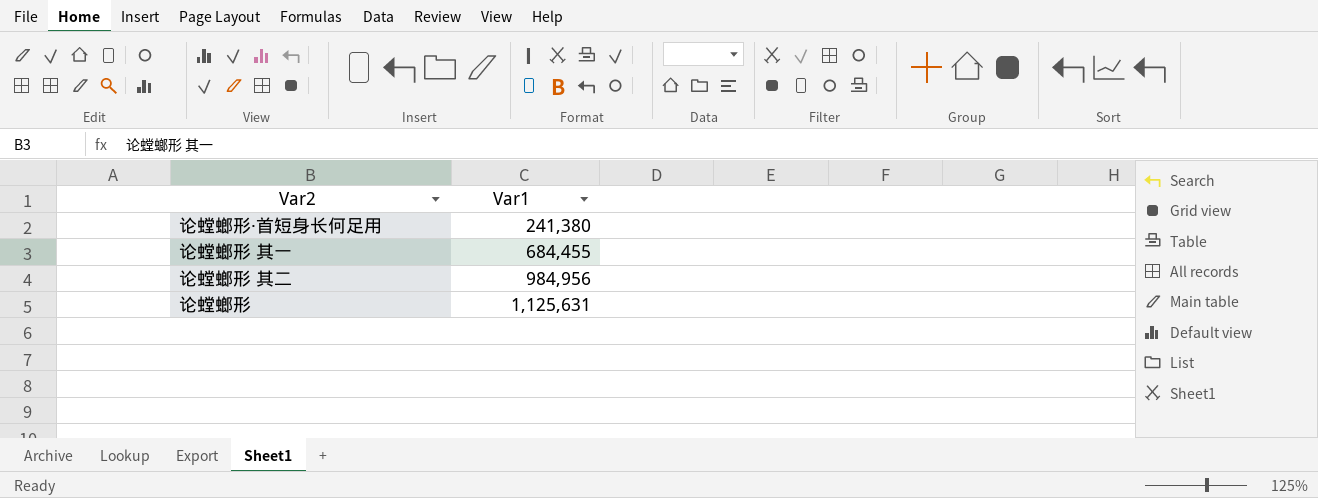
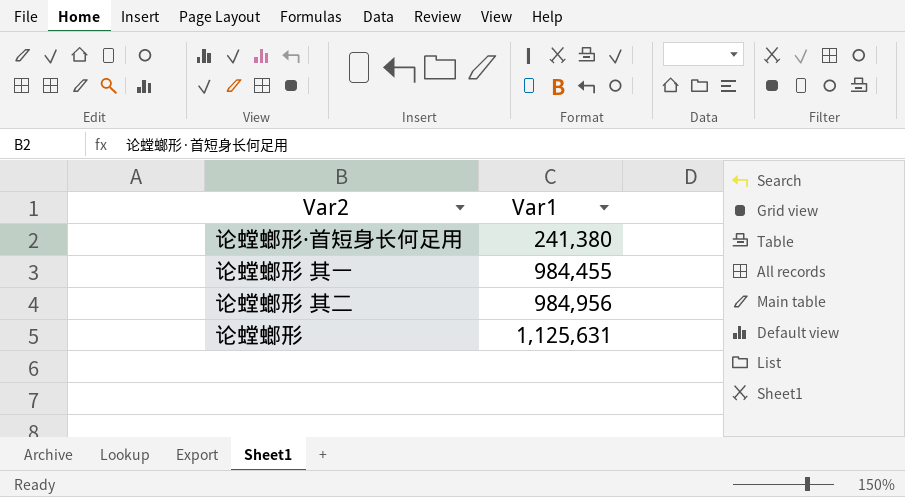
论螳螂形 其一 | Var1: 684,455 -> 984,455

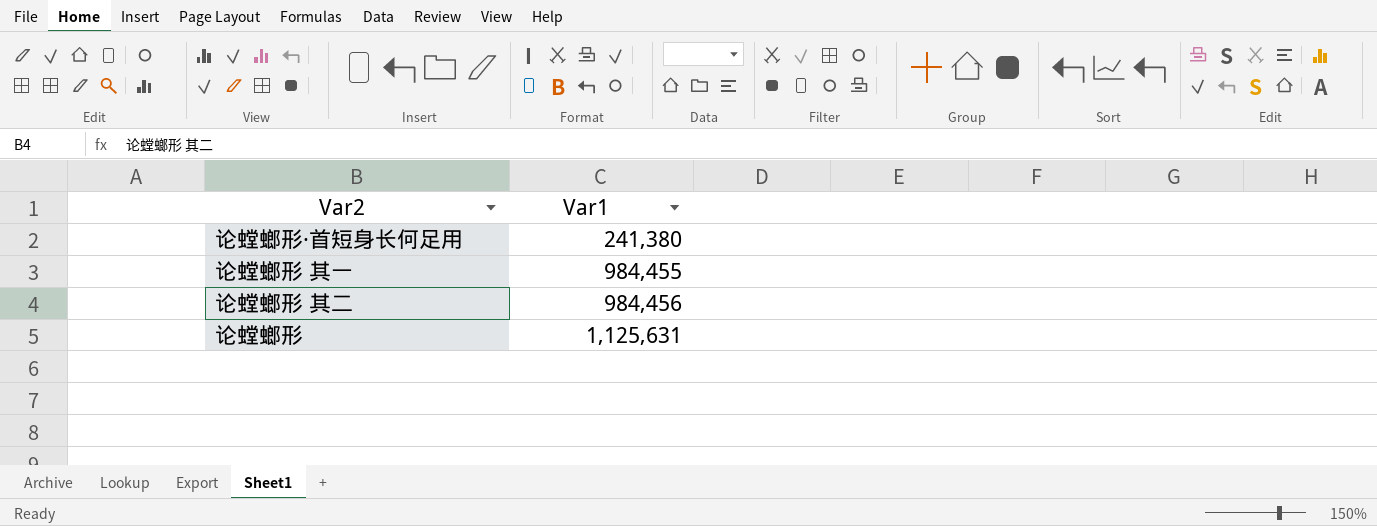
论螳螂形 其二 | Var1: 984,956 -> 984,456

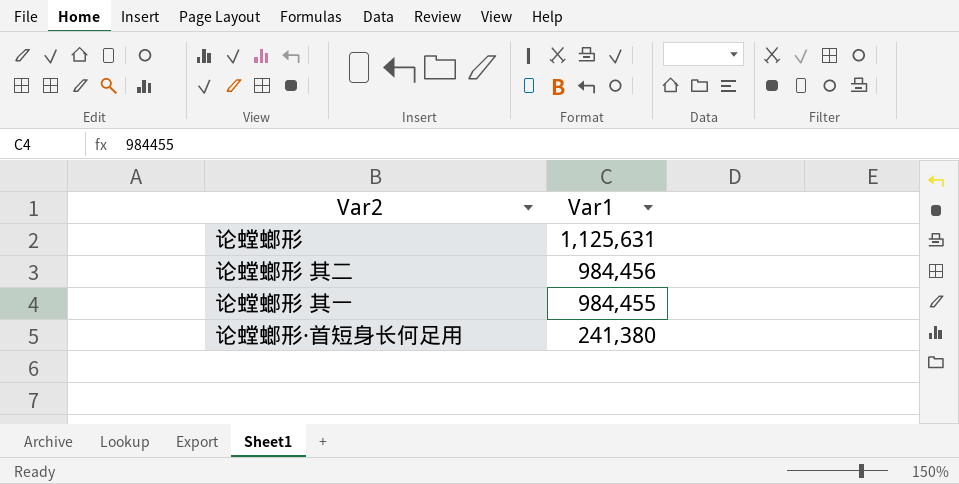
row order: Var1 ascending -> Var1 descending

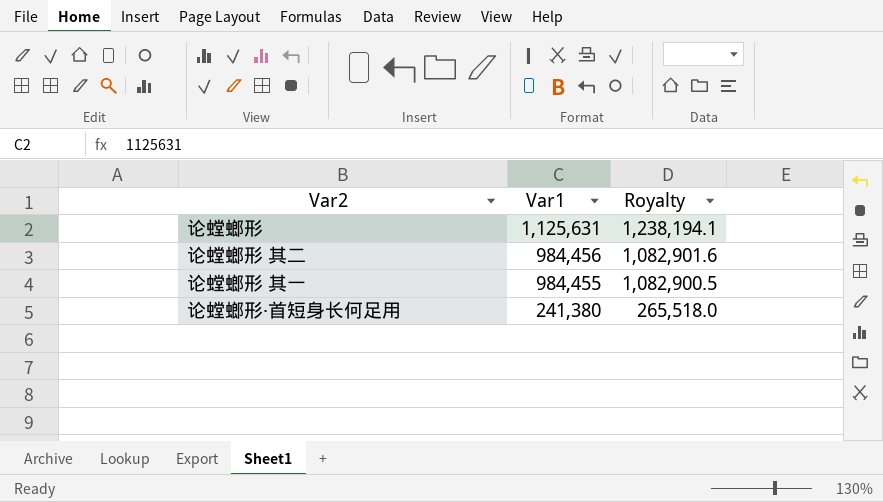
column Royalty | formula: none -> [Var1] * 1.1

